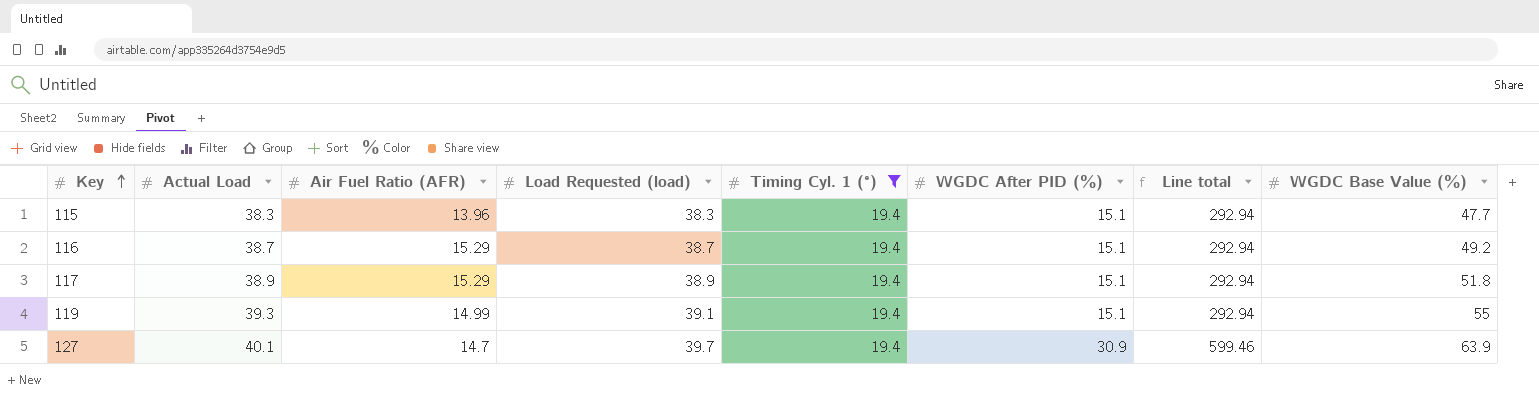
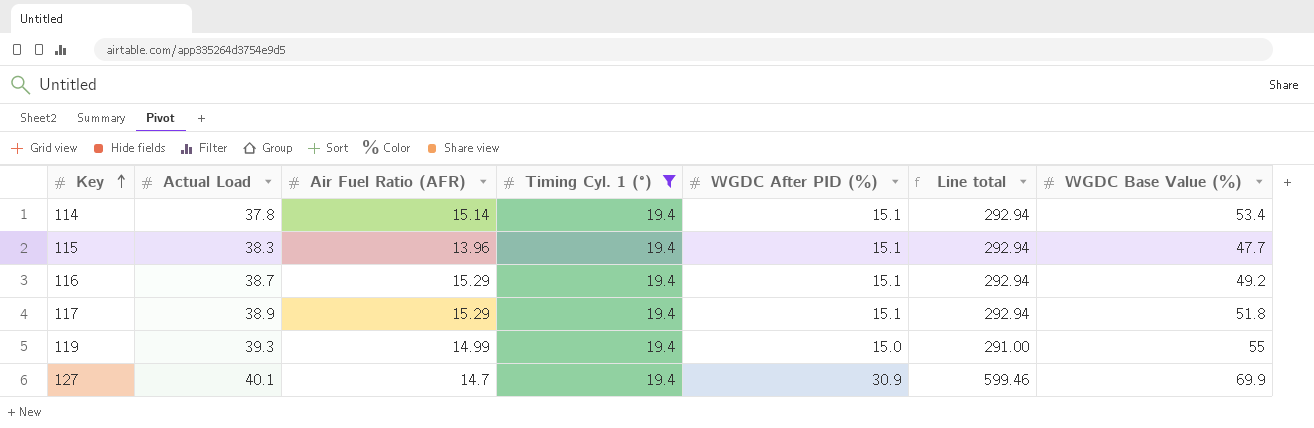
column Load Requested (load) | position: 4 -> none
row 114: none -> 37.8 | 15.14 | 19.4 | 15.1 | 292.94 | 53.4
119 | WGDC After PID (%): 15.1 -> 15.0
119 | Line total: 292.94 -> 291.00
127 | WGDC Base Value (%): 63.9 -> 69.9

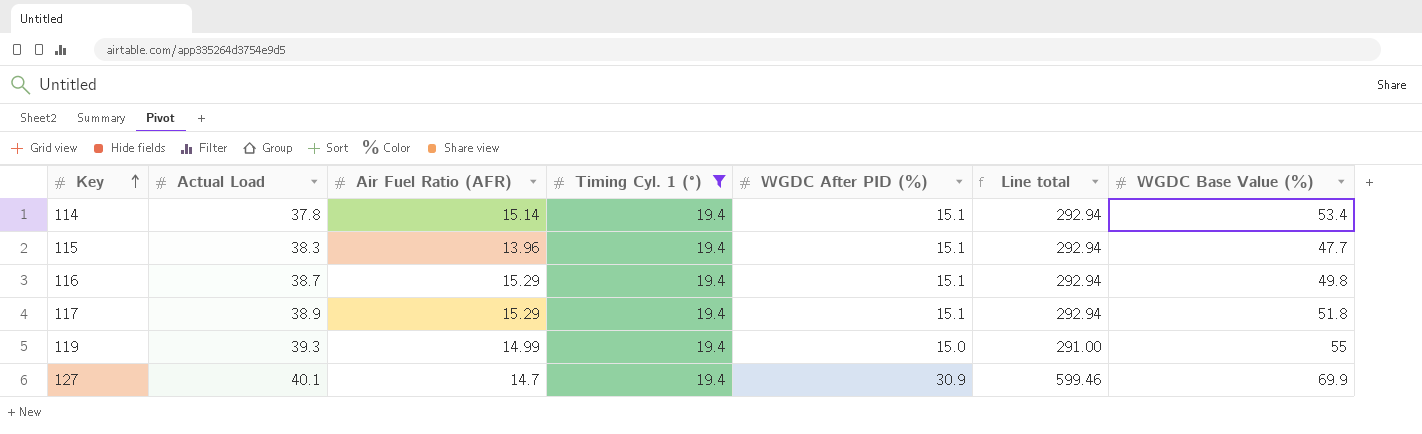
116 | WGDC Base Value (%): 49.2 -> 49.8

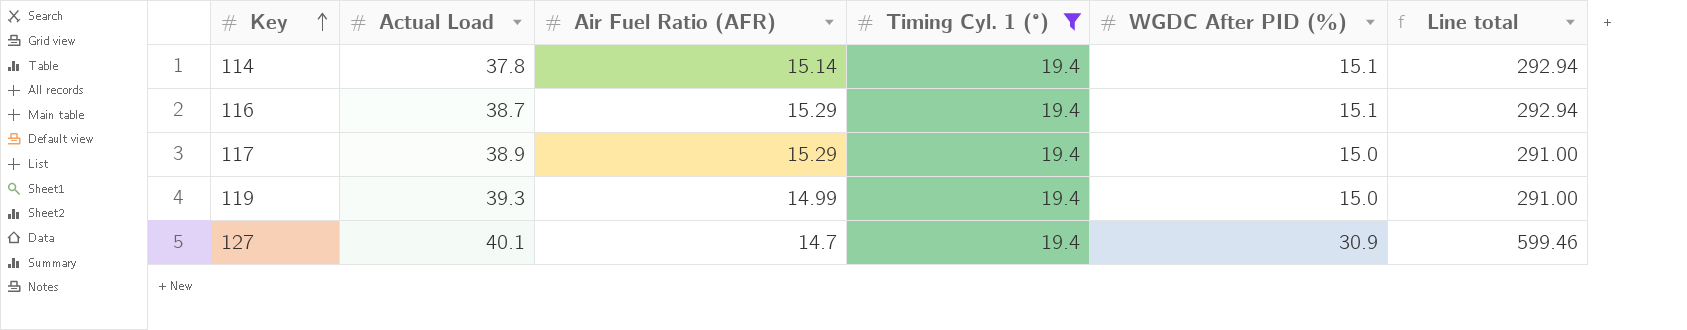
column WGDC Base Value (%) | position: 7 -> none
row 115: 38.3 | 13.96 | 19.4 | 15.1 | 292.94 | 47.7 -> none
117 | WGDC After PID (%): 15.1 -> 15.0
117 | Line total: 292.94 -> 291.00

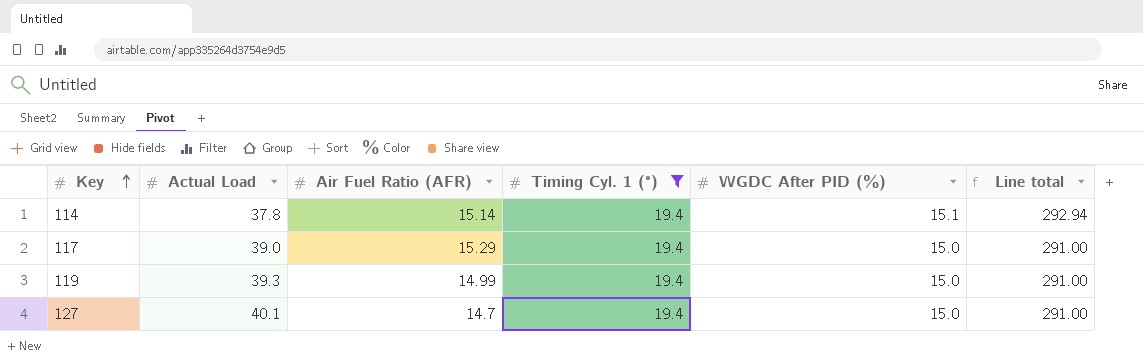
row 116: 38.7 | 15.29 | 19.4 | 15.1 | 292.94 -> none
117 | Actual Load: 38.9 -> 39.0
127 | WGDC After PID (%): 30.9 -> 15.0
127 | Line total: 599.46 -> 291.00

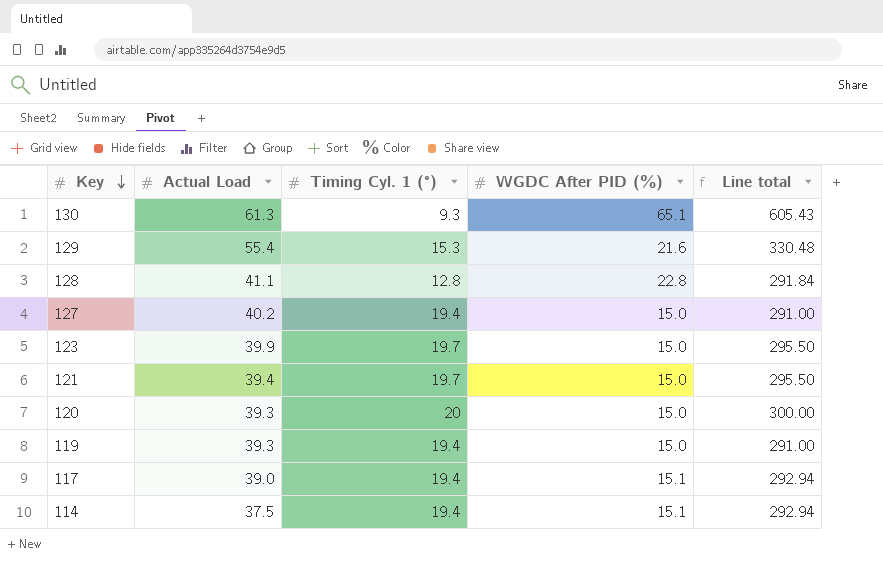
filter: Timing Cyl. 1 (°) = 19.4 -> none
row order: Key ascending -> Key descending
column Air Fuel Ratio (AFR) | position: 3 -> none
127 | Actual Load: 40.1 -> 40.2
117 | WGDC After PID (%): 15.0 -> 15.1
117 | Line total: 291.00 -> 292.94
114 | Actual Load: 37.8 -> 37.5

